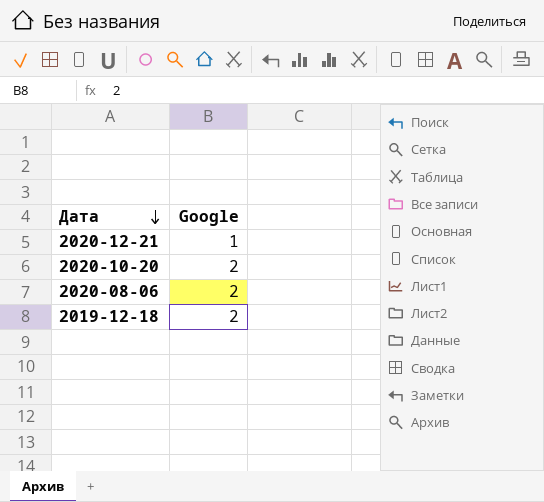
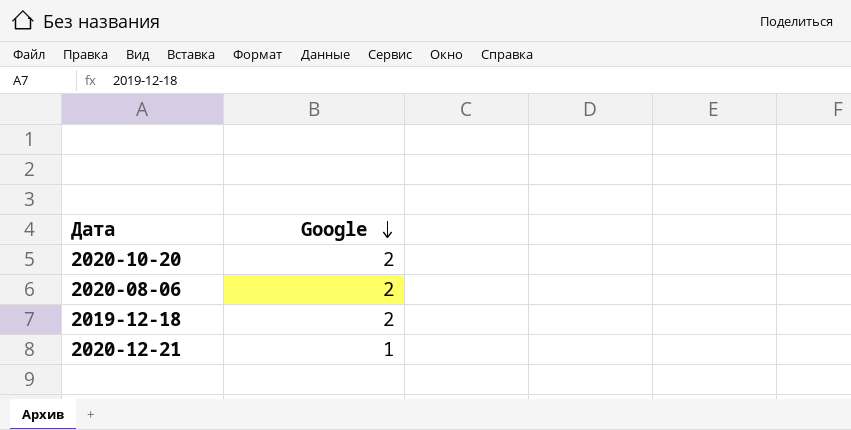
row order: Дата descending -> Google descending

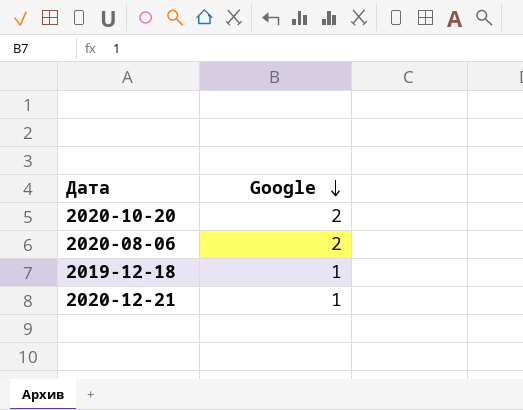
2019-12-18 | Google: 2 -> 1

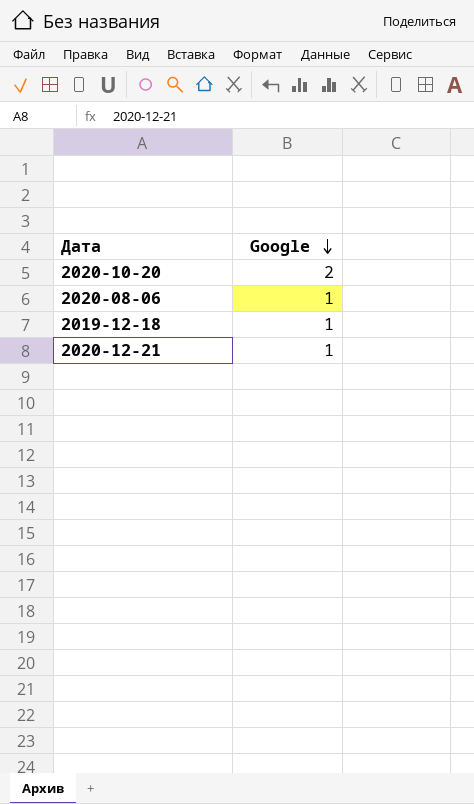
2020-08-06 | Google: 2 -> 1

